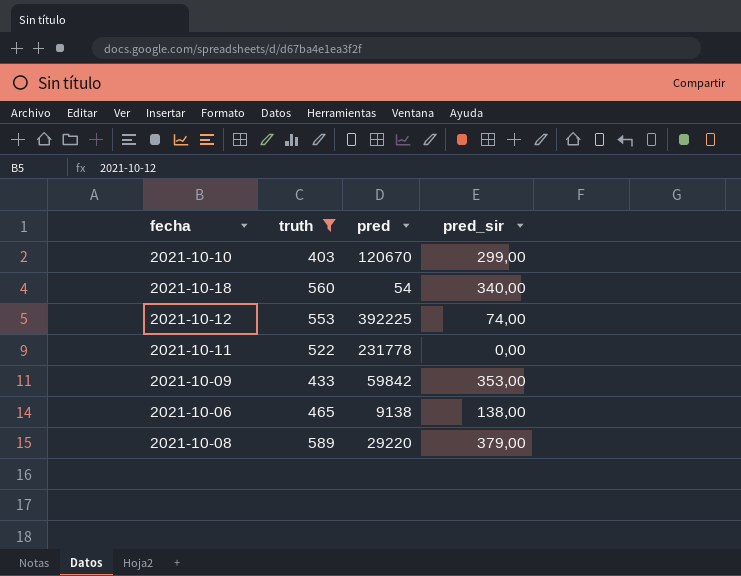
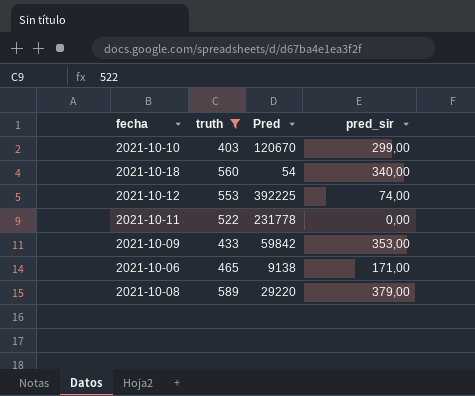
column name: pred -> Pred
2021-10-06 | pred_sir: 138,00 -> 171,00

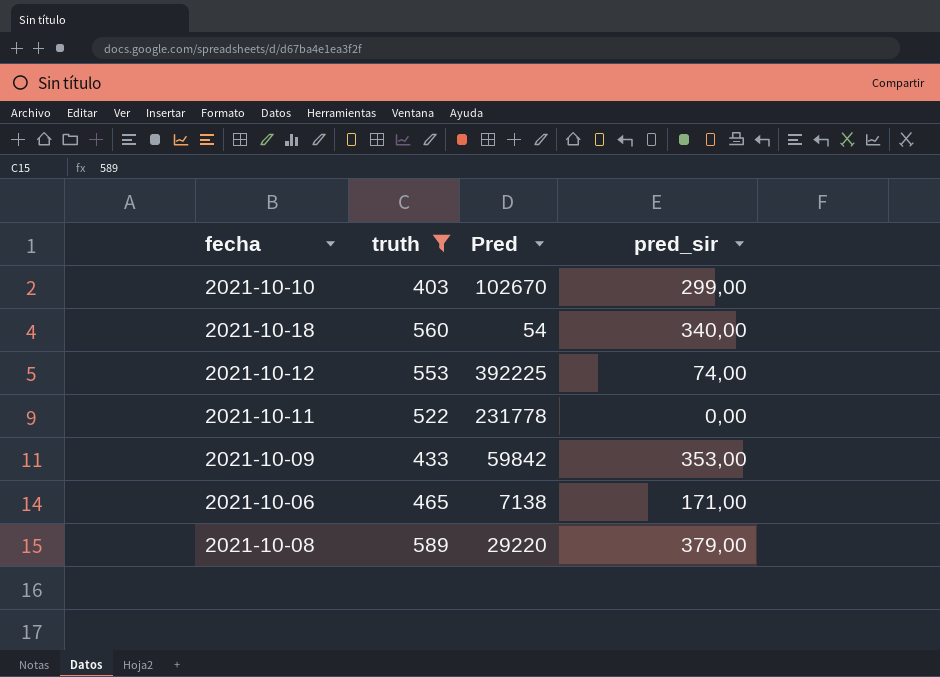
2021-10-10 | Pred: 120670 -> 102670
2021-10-06 | Pred: 9138 -> 7138

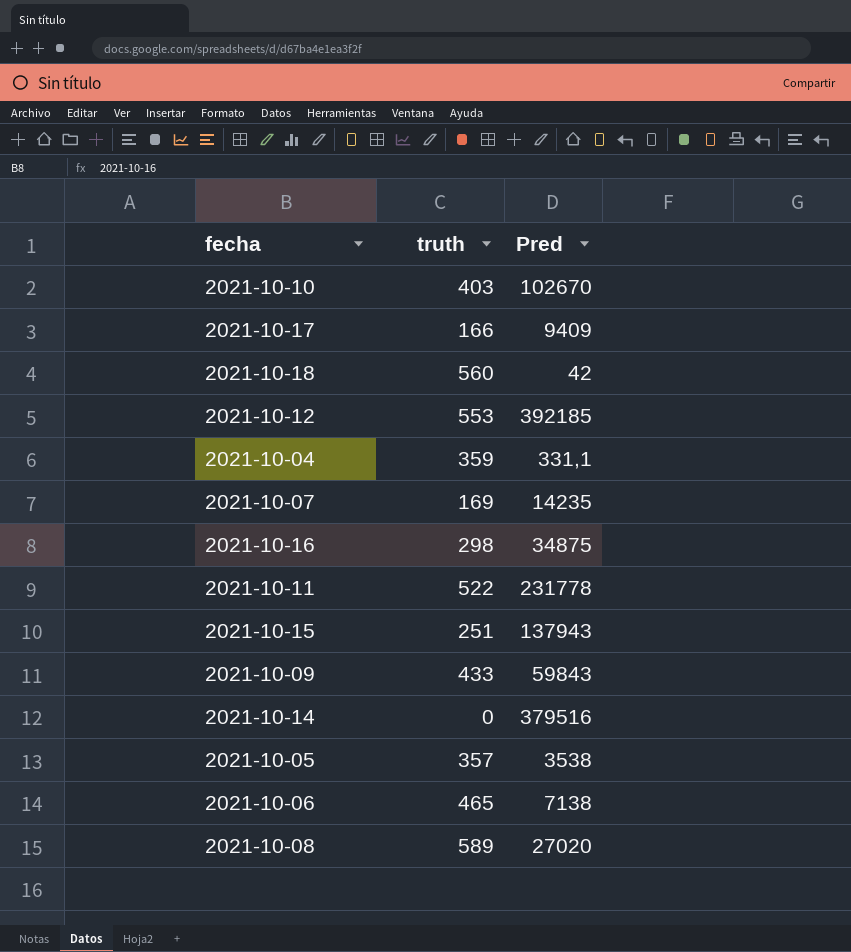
filter: truth >= 403 -> none
column pred_sir | position: 4 -> none
2021-10-18 | Pred: 54 -> 42
2021-10-12 | Pred: 392225 -> 392185
2021-10-09 | Pred: 59842 -> 59843
2021-10-08 | Pred: 29220 -> 27020

